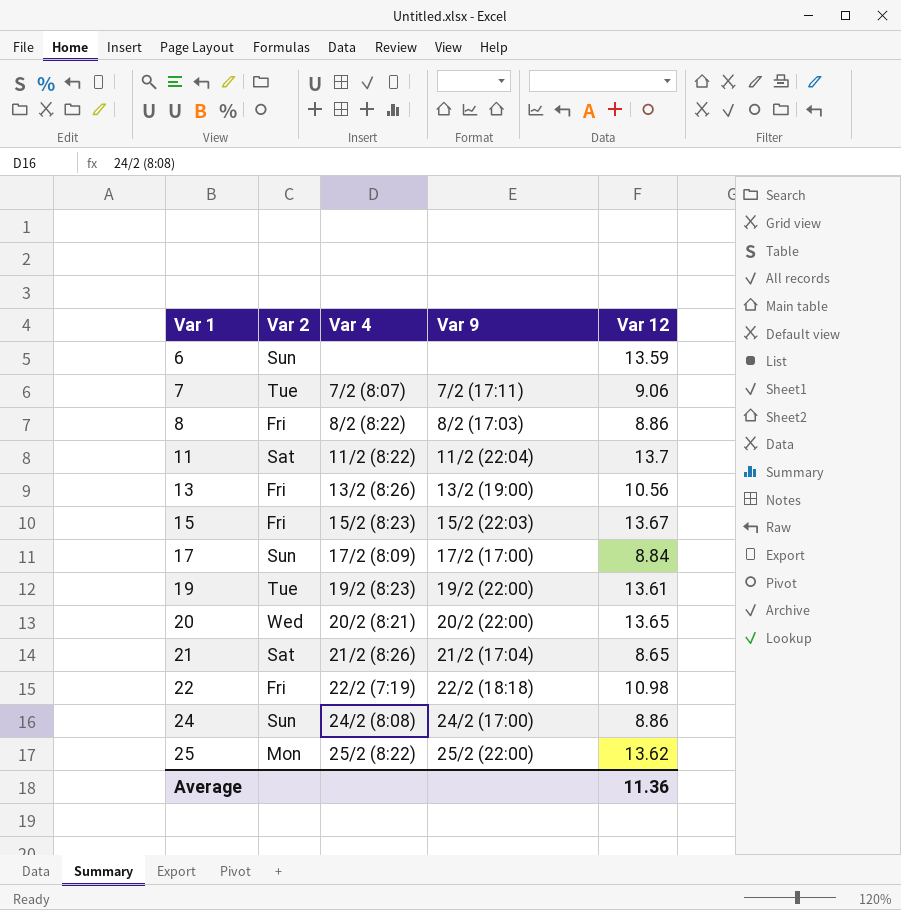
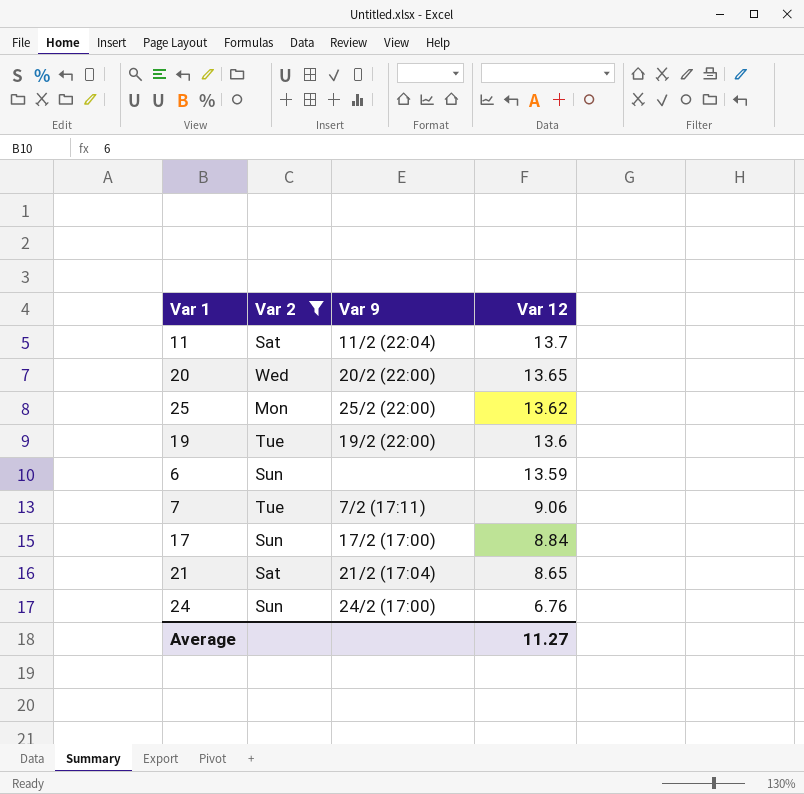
filter: none -> Var 2 != Fri
row order: Var 1 ascending -> Var 12 descending
column Var 4 | position: 3 -> none
19 | Var 12: 13.61 -> 13.6
24 | Var 12: 8.86 -> 6.76
Average | Var 12: 11.36 -> 11.27

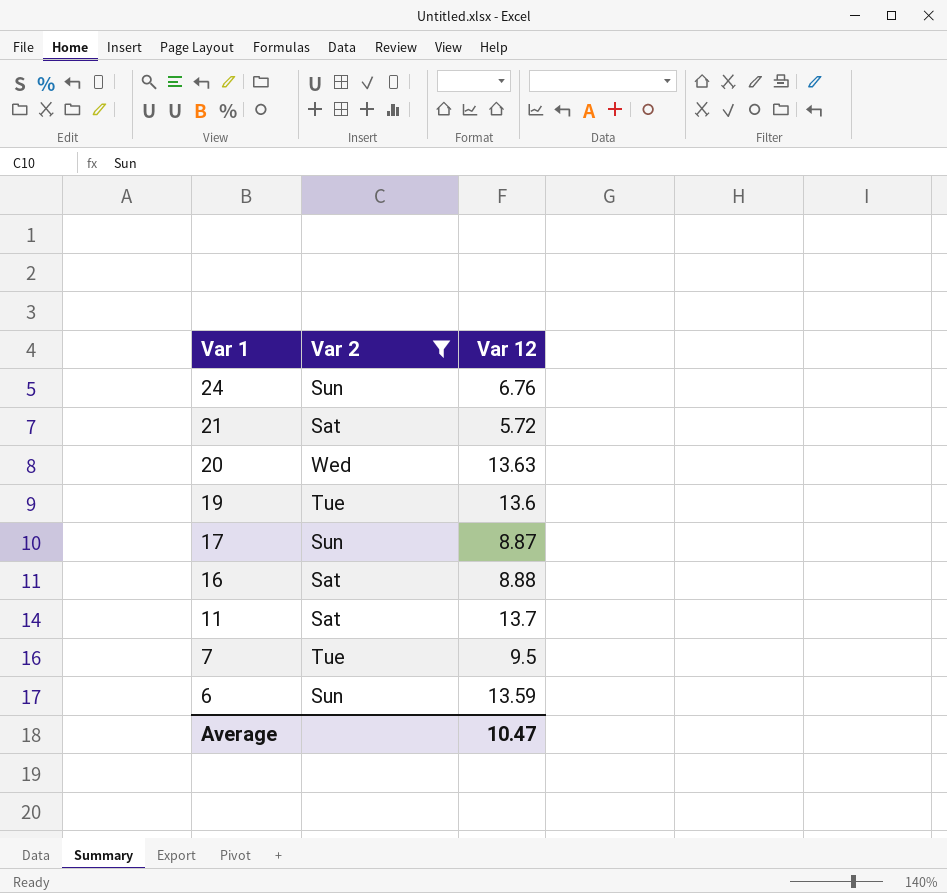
row order: Var 12 descending -> Var 1 descending
column Var 9 | position: 3 -> none
row 25: Mon | 25/2 (22:00) | 13.62 -> none
21 | Var 12: 8.65 -> 5.72
20 | Var 12: 13.65 -> 13.63
17 | Var 12: 8.84 -> 8.87
row 16: none -> Sat | 8.88
7 | Var 12: 9.06 -> 9.5
Average | Var 12: 11.27 -> 10.47

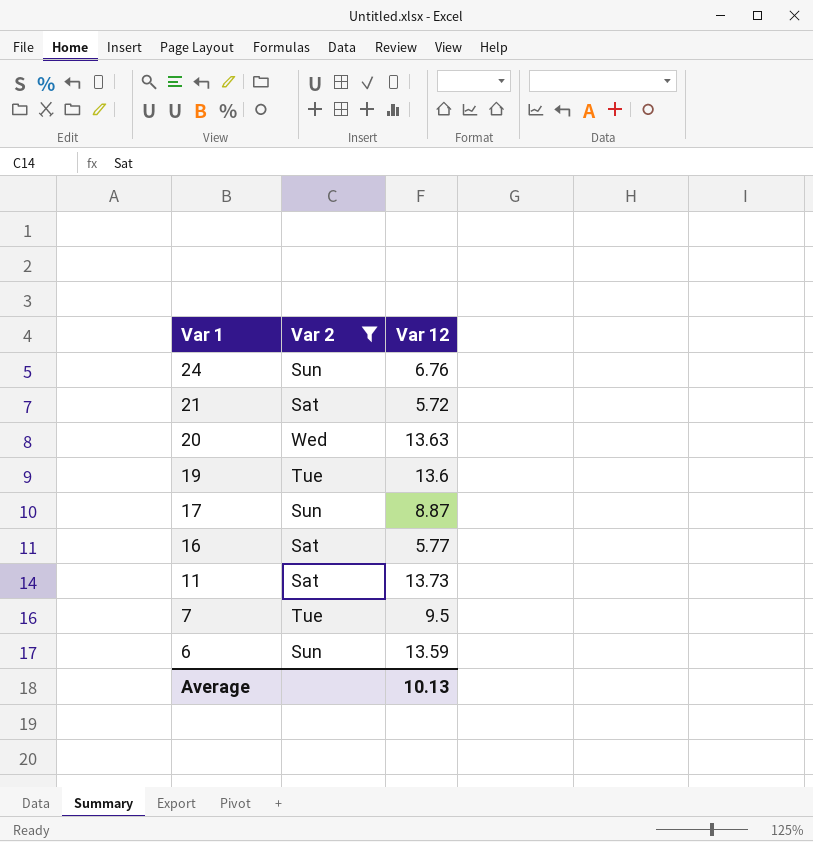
16 | Var 12: 8.88 -> 5.77
11 | Var 12: 13.7 -> 13.73
Average | Var 12: 10.47 -> 10.13

